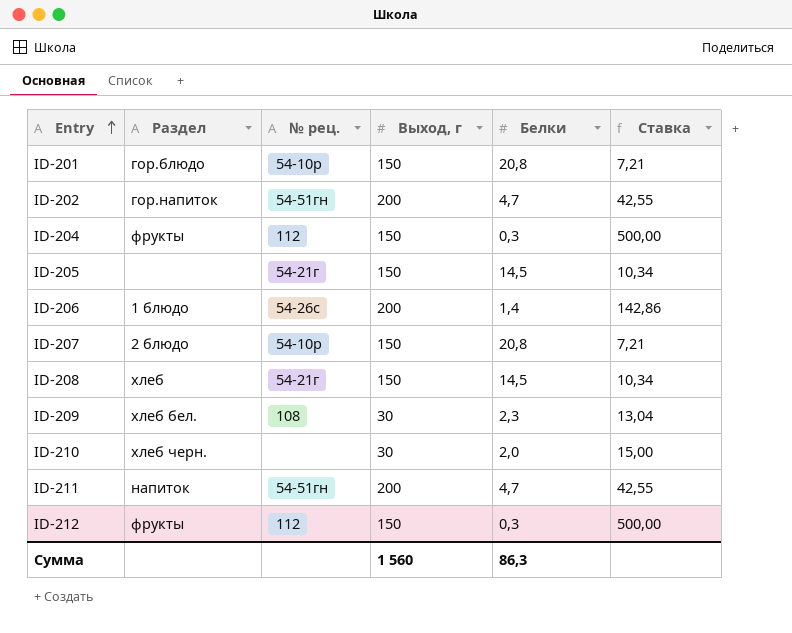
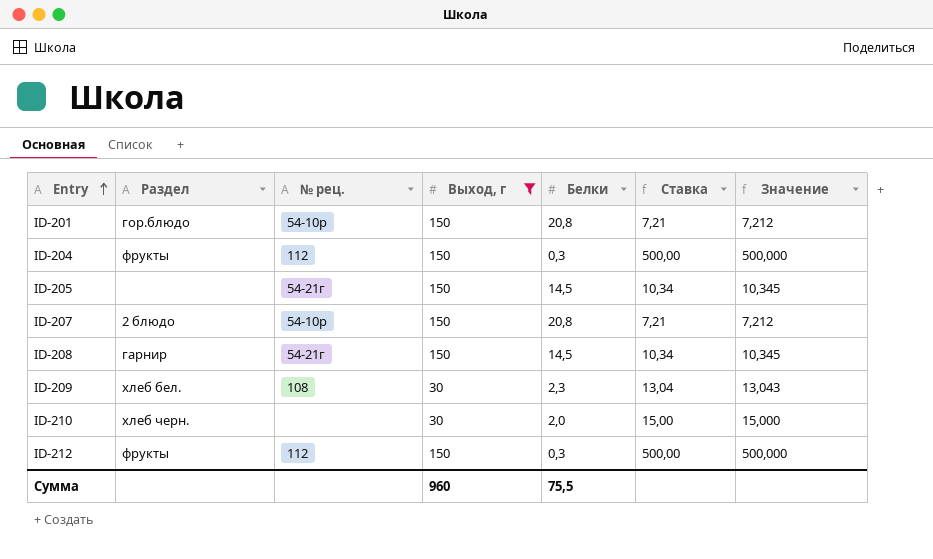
filter: none -> Выход, г != 200
column Значение | formula: none -> [Выход, г] / [Белки]
ID-208 | Раздел: хлеб -> гарнир
Сумма | Выход, г: 1 560 -> 960
Сумма | Белки: 86,3 -> 75,5

